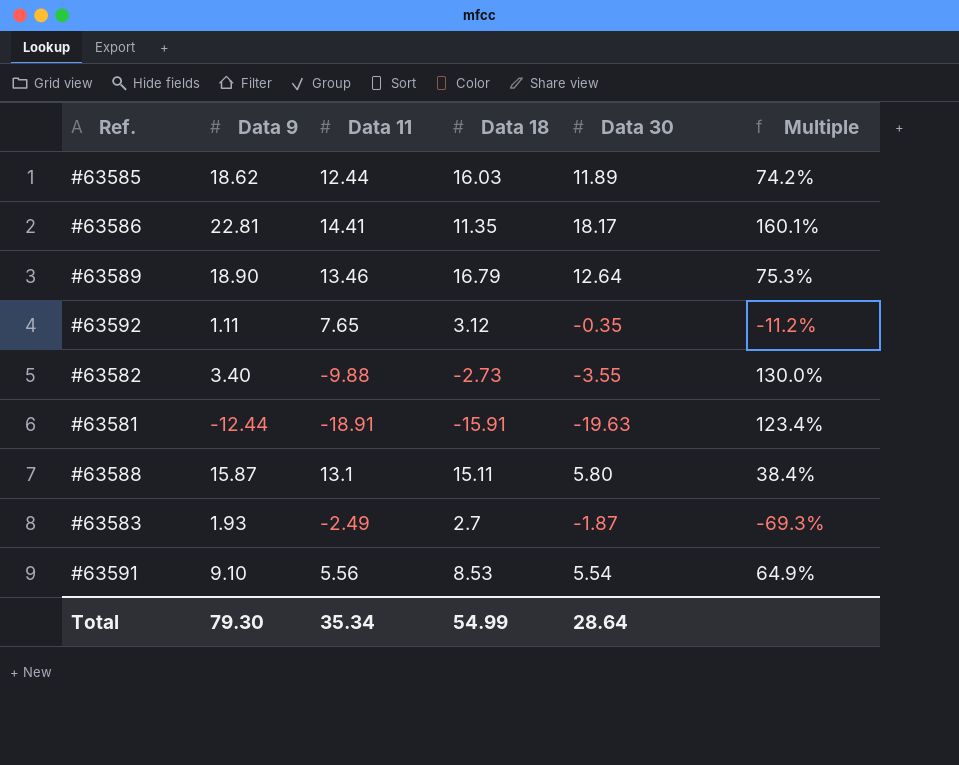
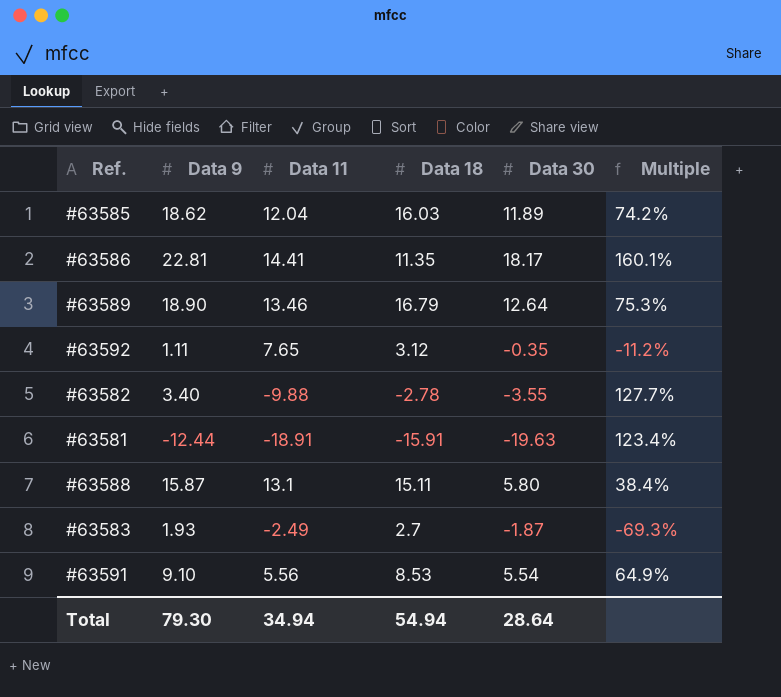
#63585 | Data 11: 12.44 -> 12.04
#63582 | Data 18: -2.73 -> -2.78
#63582 | Multiple: 130.0% -> 127.7%
Total | Data 11: 35.34 -> 34.94
Total | Data 18: 54.99 -> 54.94

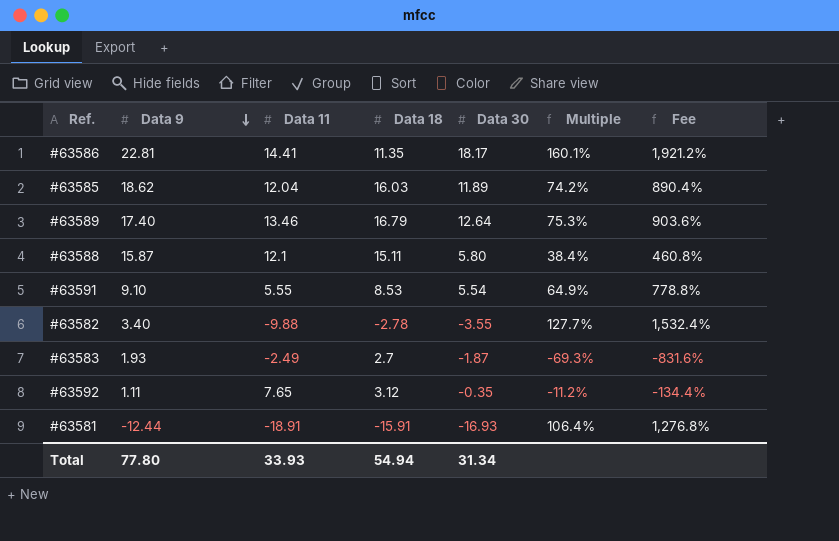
row order: none -> Data 9 descending
column Fee | formula: none -> [Multiple] * 12
#63589 | Data 9: 18.90 -> 17.40
#63588 | Data 11: 13.1 -> 12.1
#63591 | Data 11: 5.56 -> 5.55
#63581 | Data 30: -19.63 -> -16.93
#63581 | Multiple: 123.4% -> 106.4%
Total | Data 9: 79.30 -> 77.80
Total | Data 11: 34.94 -> 33.93
Total | Data 30: 28.64 -> 31.34

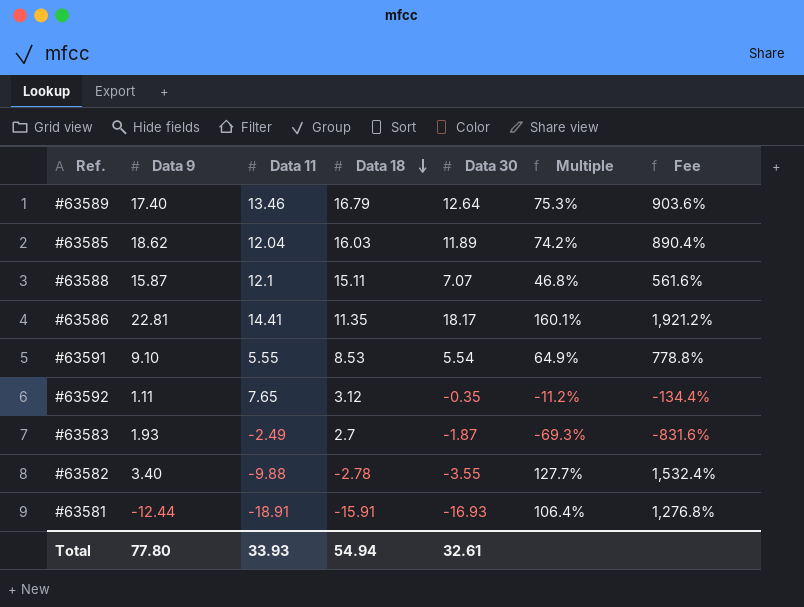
row order: Data 9 descending -> Data 18 descending
#63588 | Data 30: 5.80 -> 7.07
#63588 | Multiple: 38.4% -> 46.8%
#63588 | Fee: 460.8% -> 561.6%
Total | Data 30: 31.34 -> 32.61

